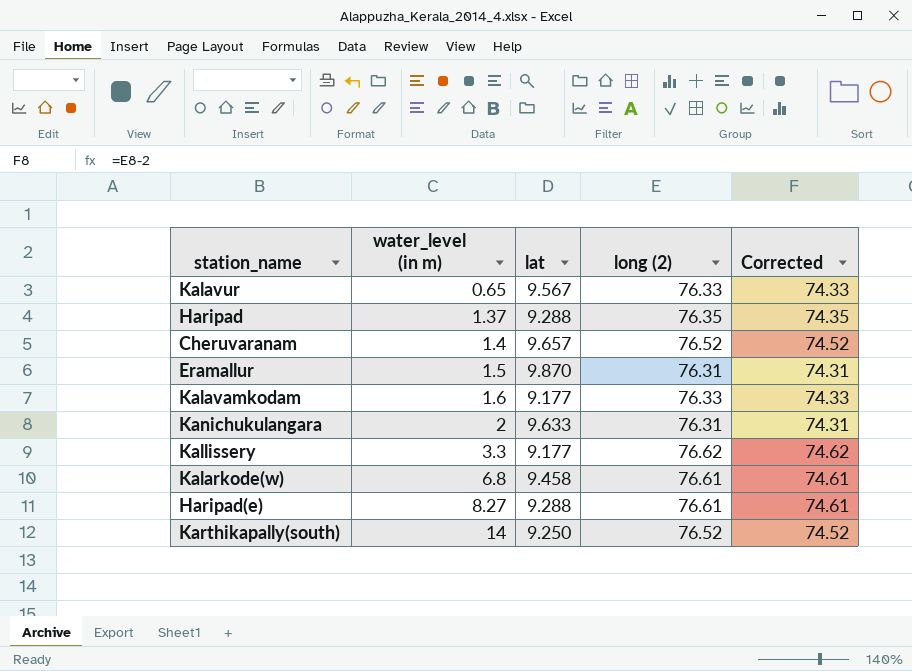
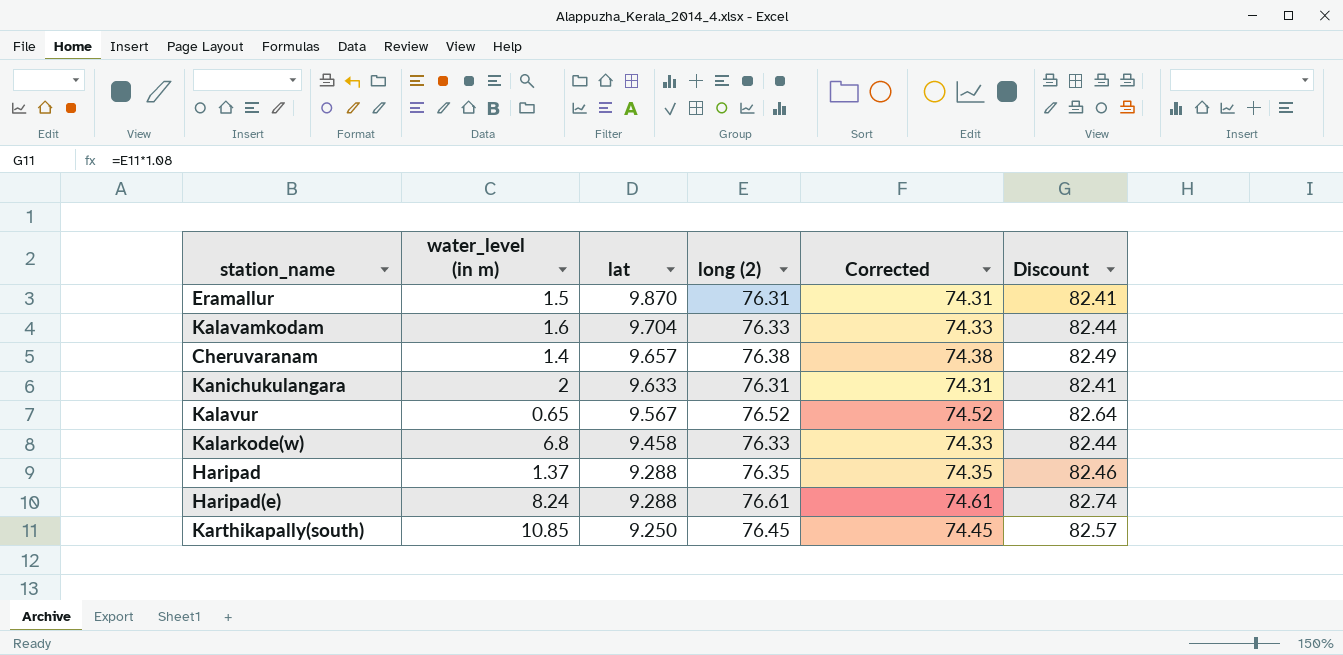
row order: water_level (in m) ascending -> lat descending
column Discount | formula: none -> [long (2)] * 1.08
row Kallissery: 3.3 | 9.177 | 76.62 | 74.62 -> none
Kalavamkodam | lat: 9.177 -> 9.704
Cheruvaranam | long (2): 76.52 -> 76.38
Cheruvaranam | Corrected: 74.52 -> 74.38
Kalavur | long (2): 76.33 -> 76.52
Kalavur | Corrected: 74.33 -> 74.52
Kalarkode(w) | long (2): 76.61 -> 76.33
Kalarkode(w) | Corrected: 74.61 -> 74.33
Haripad(e) | water_level (in m): 8.27 -> 8.24
Karthikapally(south) | water_level (in m): 14 -> 10.85
Karthikapally(south) | long (2): 76.52 -> 76.45
Karthikapally(south) | Corrected: 74.52 -> 74.45

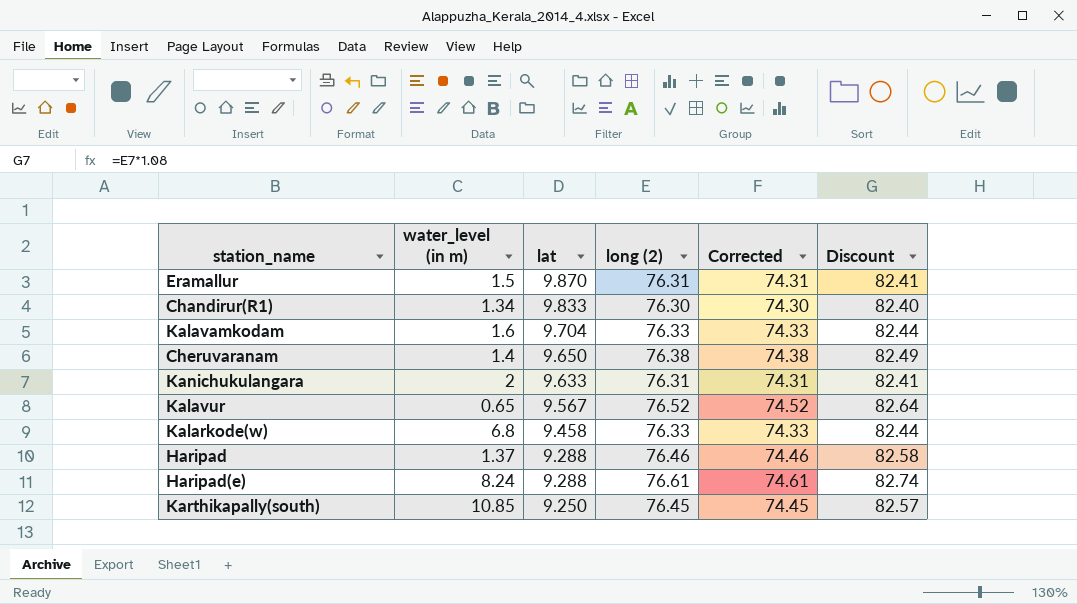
row Chandirur(R1): none -> 1.34 | 9.833 | 76.30 | 74.30 | 82.40
Cheruvaranam | lat: 9.657 -> 9.650
Haripad | long (2): 76.35 -> 76.46
Haripad | Corrected: 74.35 -> 74.46
Haripad | Discount: 82.46 -> 82.58

